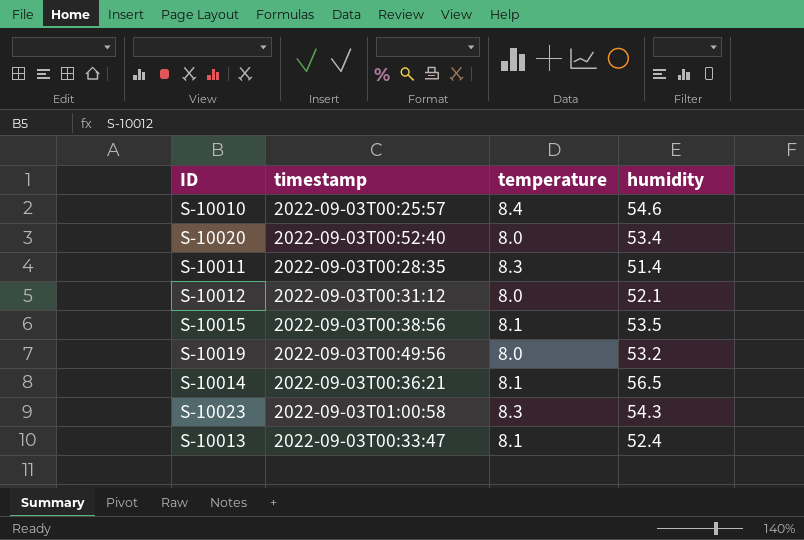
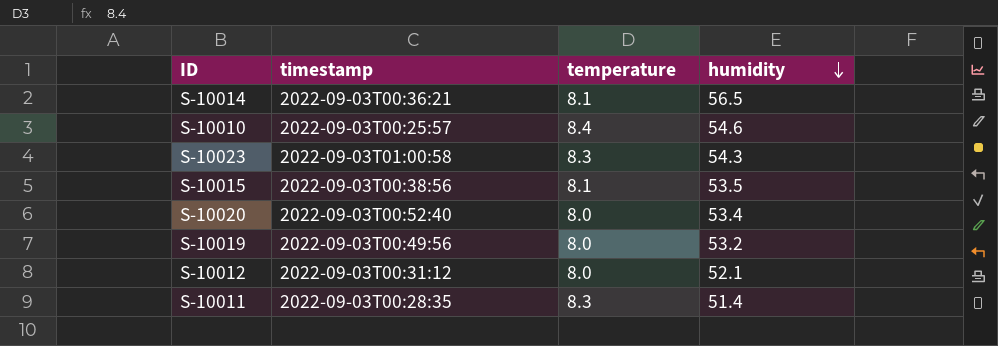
row order: none -> humidity descending
row S-10013: 2022-09-03T00:33:47 | 8.1 | 52.4 -> none

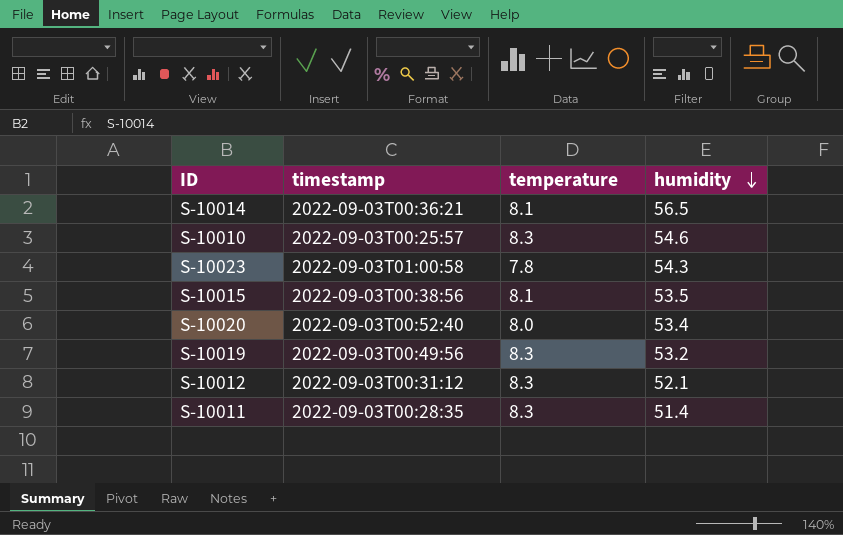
S-10010 | temperature: 8.4 -> 8.3
S-10023 | temperature: 8.3 -> 7.8
S-10019 | temperature: 8.0 -> 8.3
S-10012 | temperature: 8.0 -> 8.3

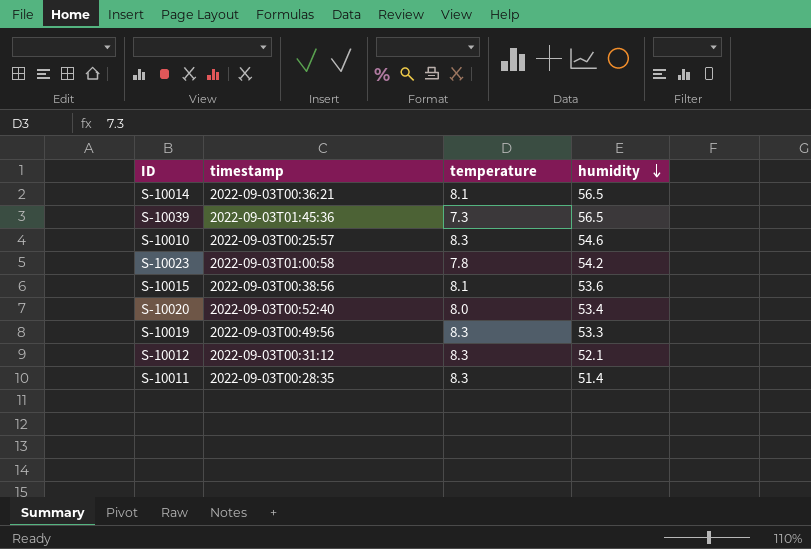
row S-10039: none -> 2022-09-03T01:45:36 | 7.3 | 56.5
S-10023 | humidity: 54.3 -> 54.2
S-10015 | humidity: 53.5 -> 53.6
S-10019 | humidity: 53.2 -> 53.3

